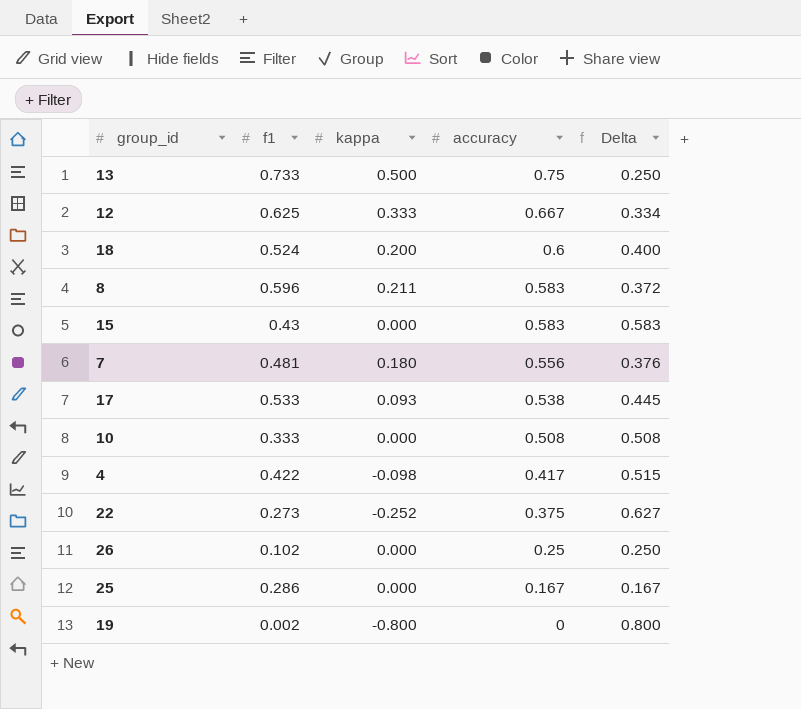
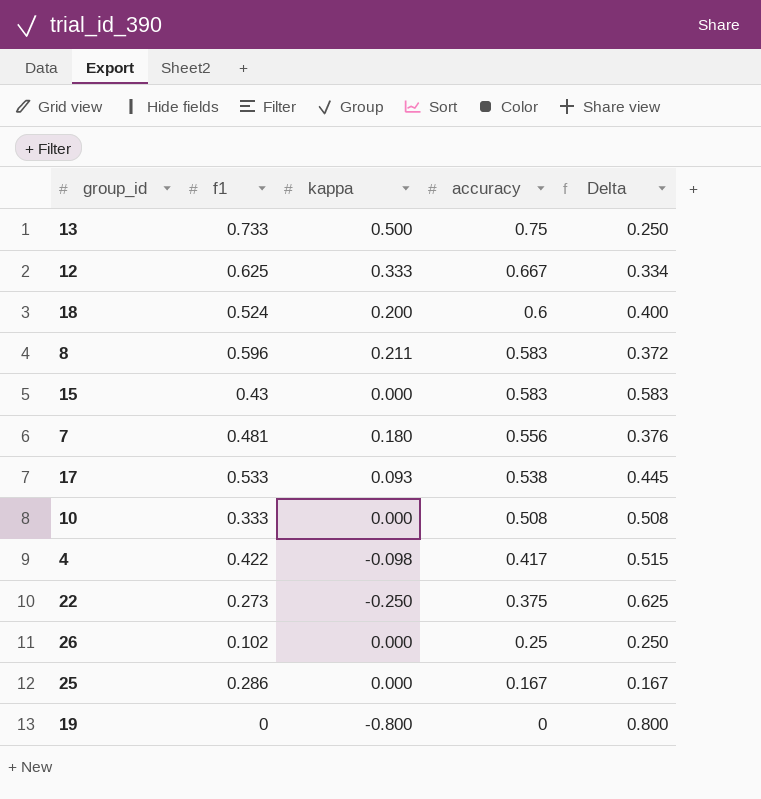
22 | kappa: -0.252 -> -0.250
22 | Delta: 0.627 -> 0.625
19 | f1: 0.002 -> 0

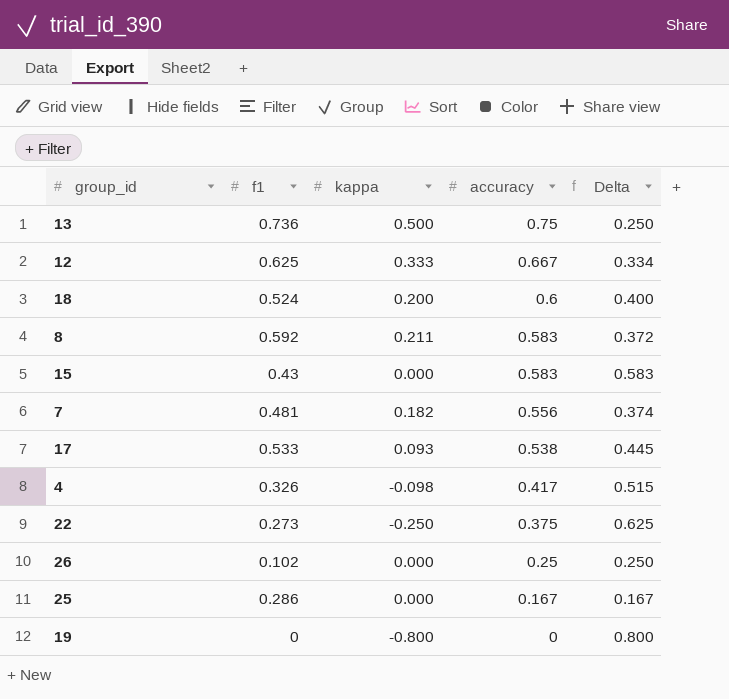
row 10: 0.333 | 0.000 | 0.508 | 0.508 -> none
13 | f1: 0.733 -> 0.736
8 | f1: 0.596 -> 0.592
7 | kappa: 0.180 -> 0.182
7 | Delta: 0.376 -> 0.374
4 | f1: 0.422 -> 0.326

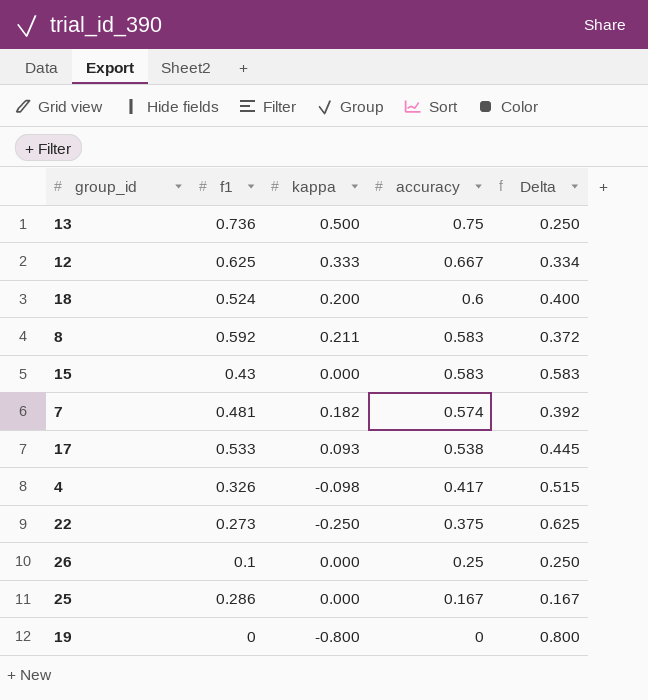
7 | accuracy: 0.556 -> 0.574
7 | Delta: 0.374 -> 0.392
26 | f1: 0.102 -> 0.1

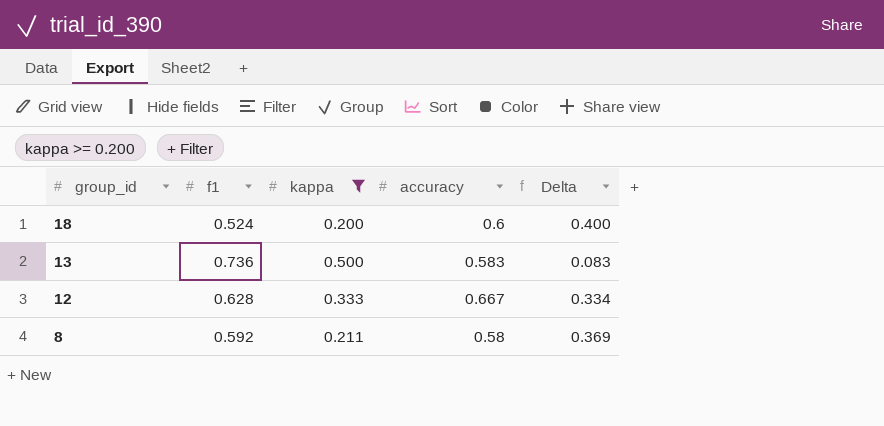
filter: none -> kappa >= 0.200
row order: accuracy descending -> group_id descending
13 | accuracy: 0.75 -> 0.583
13 | Delta: 0.250 -> 0.083
12 | f1: 0.625 -> 0.628
8 | accuracy: 0.583 -> 0.58
8 | Delta: 0.372 -> 0.369

